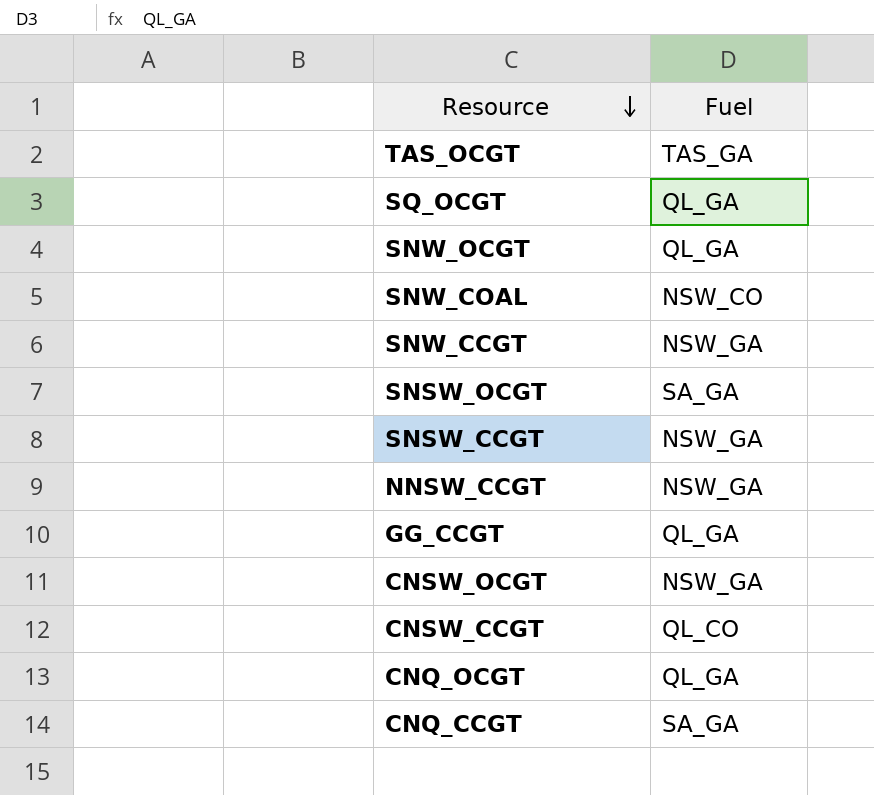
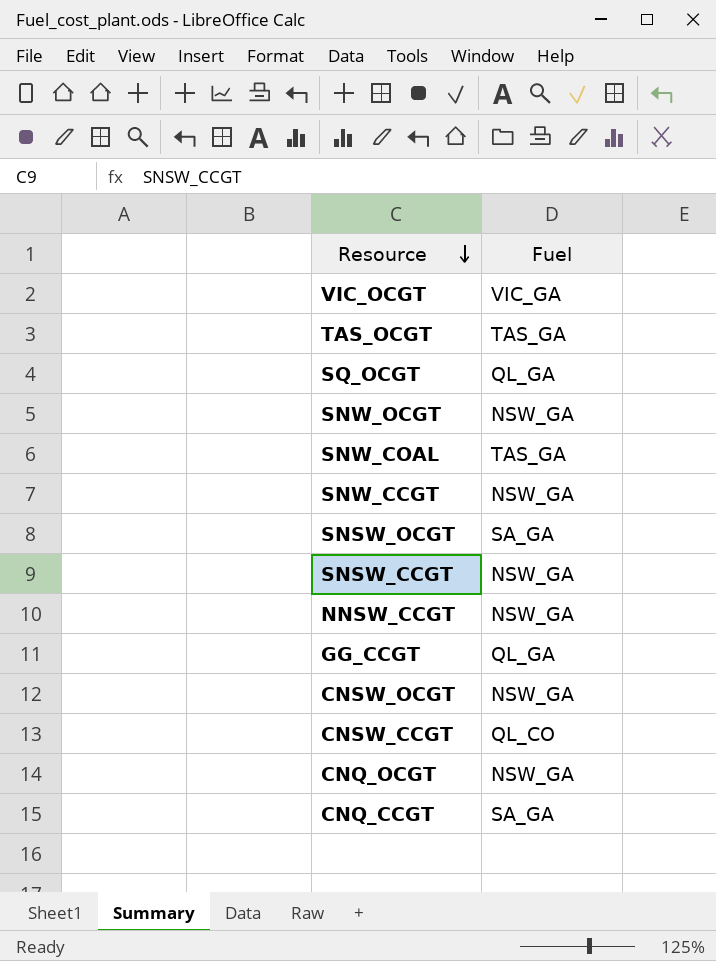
row VIC_OCGT: none -> VIC_GA
SNW_OCGT | Fuel: QL_GA -> NSW_GA
SNW_COAL | Fuel: NSW_CO -> TAS_GA
CNQ_OCGT | Fuel: QL_GA -> NSW_GA

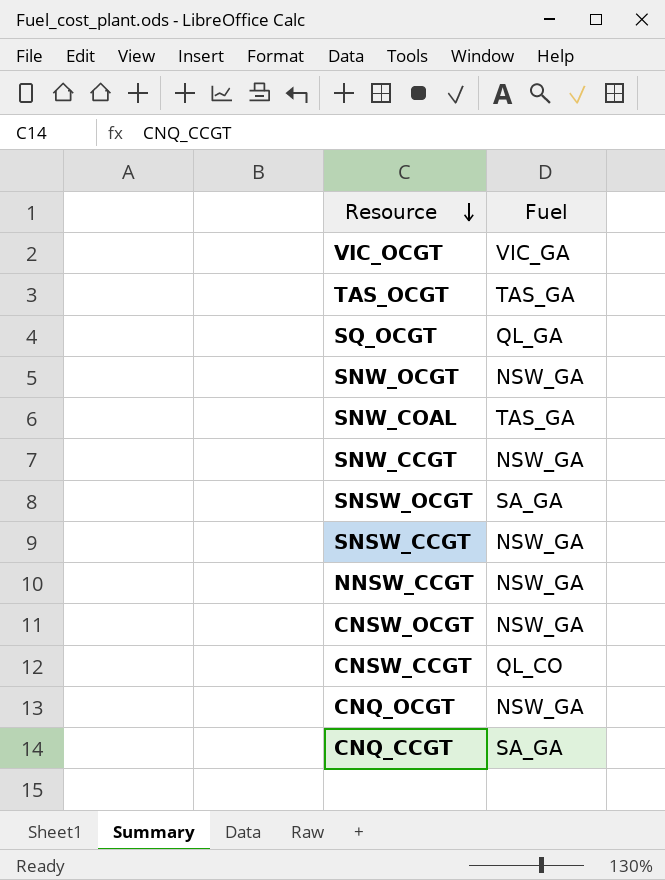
row GG_CCGT: QL_GA -> none

